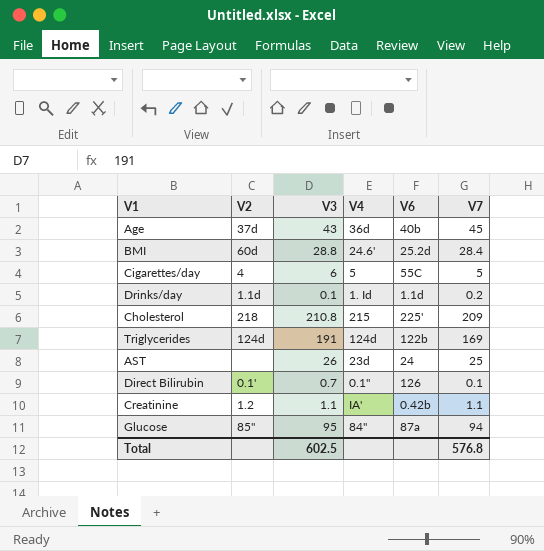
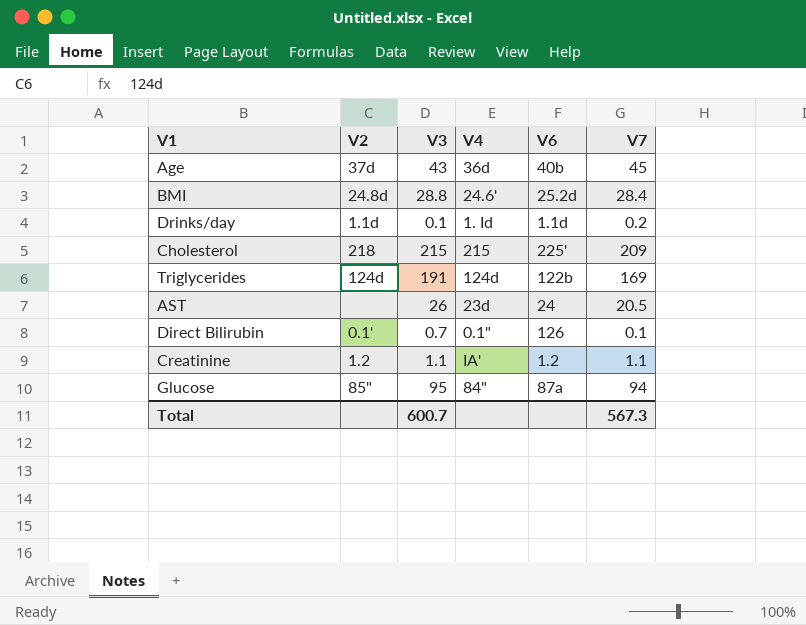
row Cigarettes/day: 4 | 6 | 5 | 55C | 5 -> none
BMI | V2: 60d -> 24.8d
Cholesterol | V3: 210.8 -> 215
AST | V7: 25 -> 20.5
Creatinine | V6: 0.42b -> 1.2
Total | V3: 602.5 -> 600.7
Total | V7: 576.8 -> 567.3

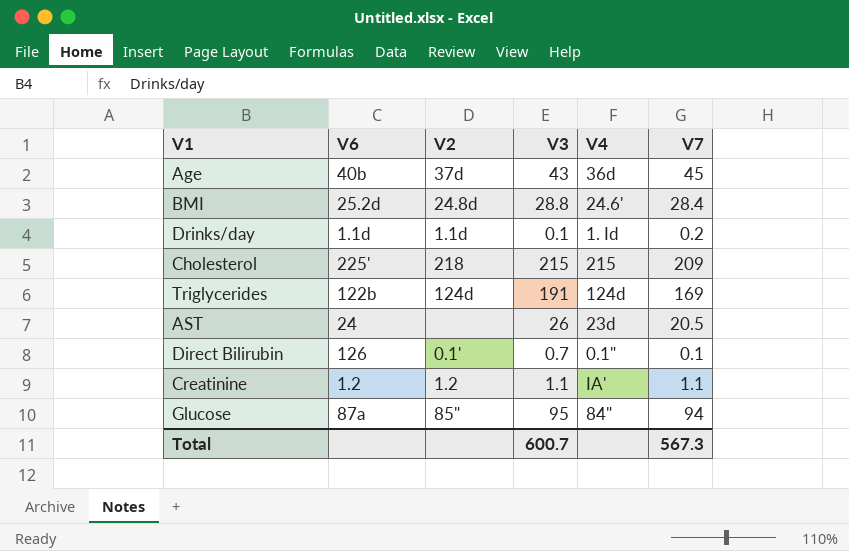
column V6 | position: 5 -> 2

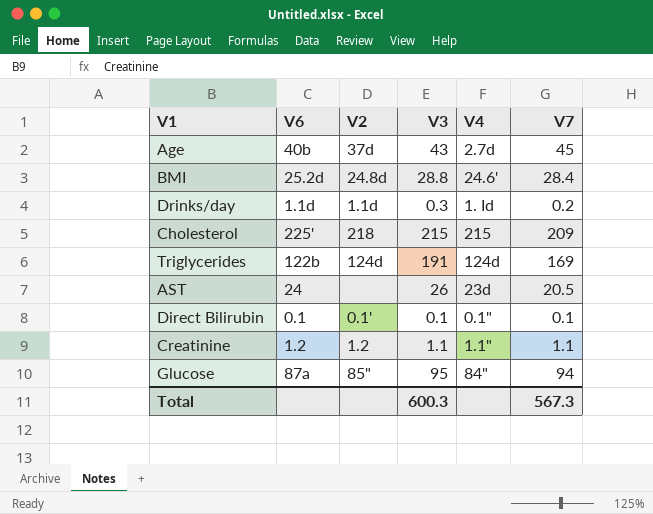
Age | V4: 36d -> 2.7d
Drinks/day | V3: 0.1 -> 0.3
Direct Bilirubin | V6: 126 -> 0.1
Direct Bilirubin | V3: 0.7 -> 0.1
Creatinine | V4: IA' -> 1.1"
Total | V3: 600.7 -> 600.3

